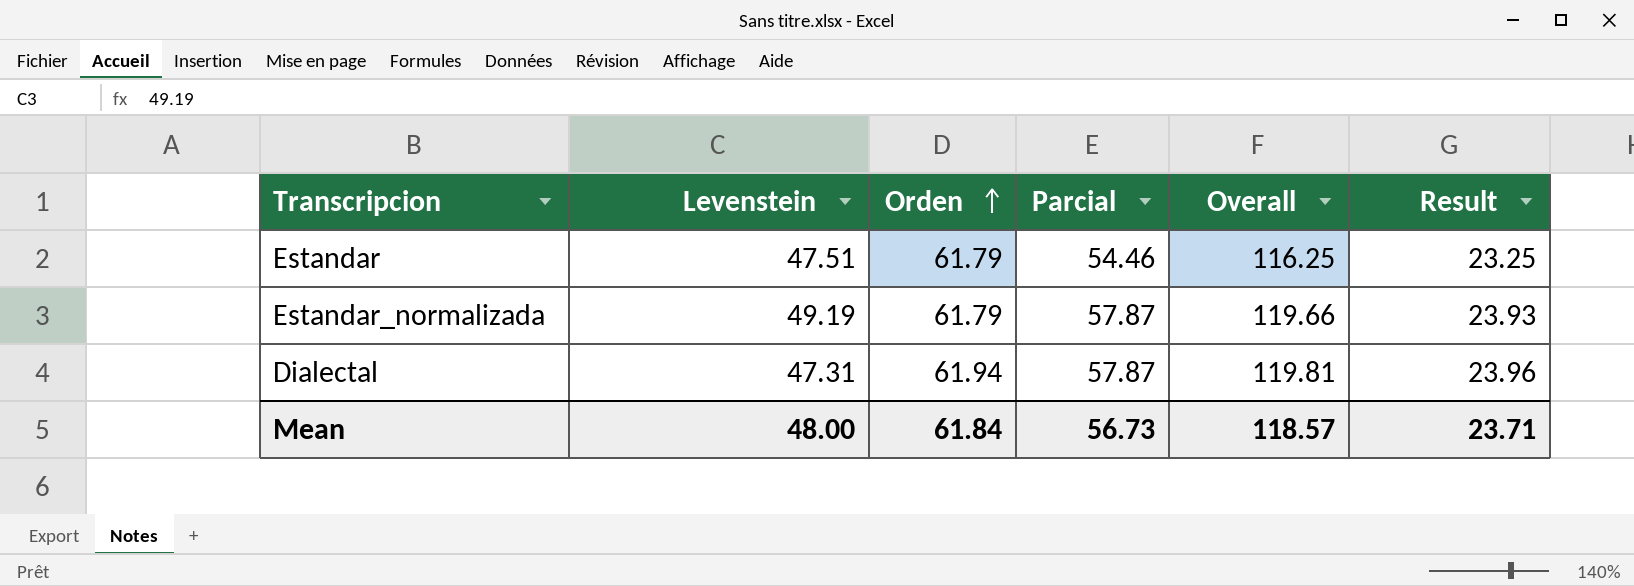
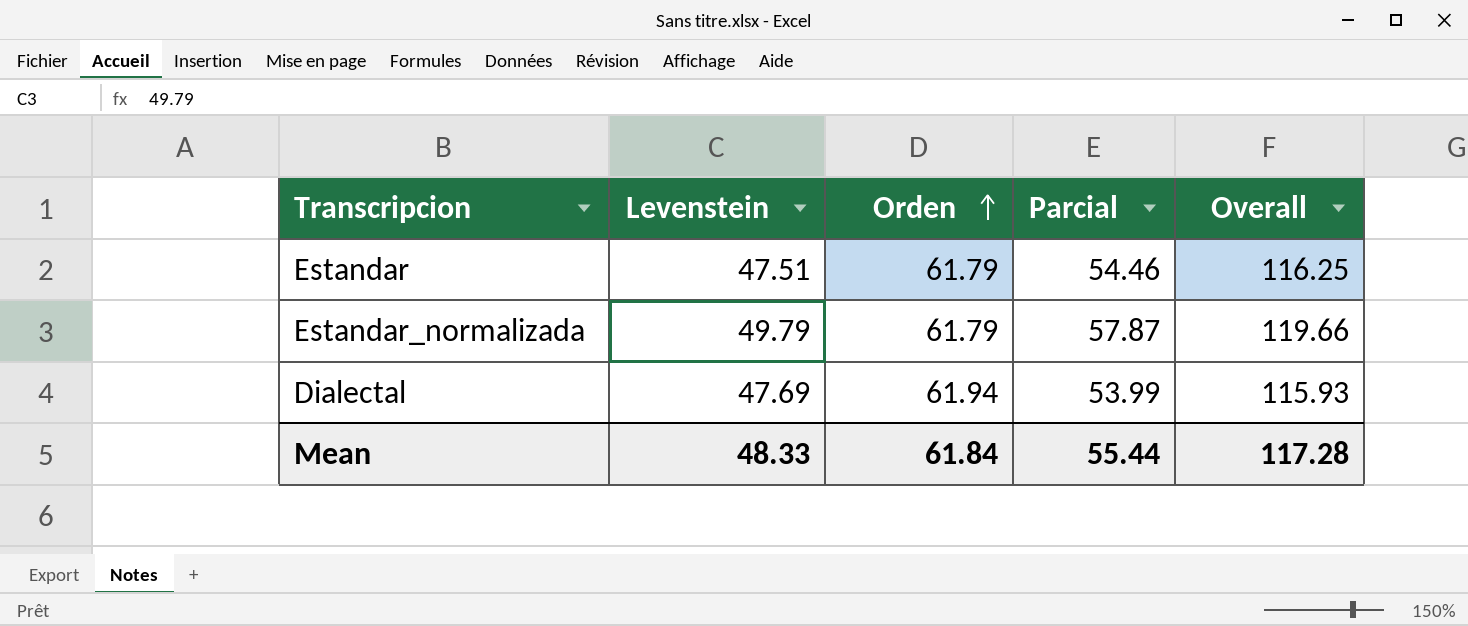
column Result | formula: [Overall] * 0.2 -> none
Estandar_normalizada | Levenstein: 49.19 -> 49.79
Dialectal | Levenstein: 47.31 -> 47.69
Dialectal | Parcial: 57.87 -> 53.99
Dialectal | Overall: 119.81 -> 115.93
Mean | Levenstein: 48.00 -> 48.33
Mean | Parcial: 56.73 -> 55.44
Mean | Overall: 118.57 -> 117.28

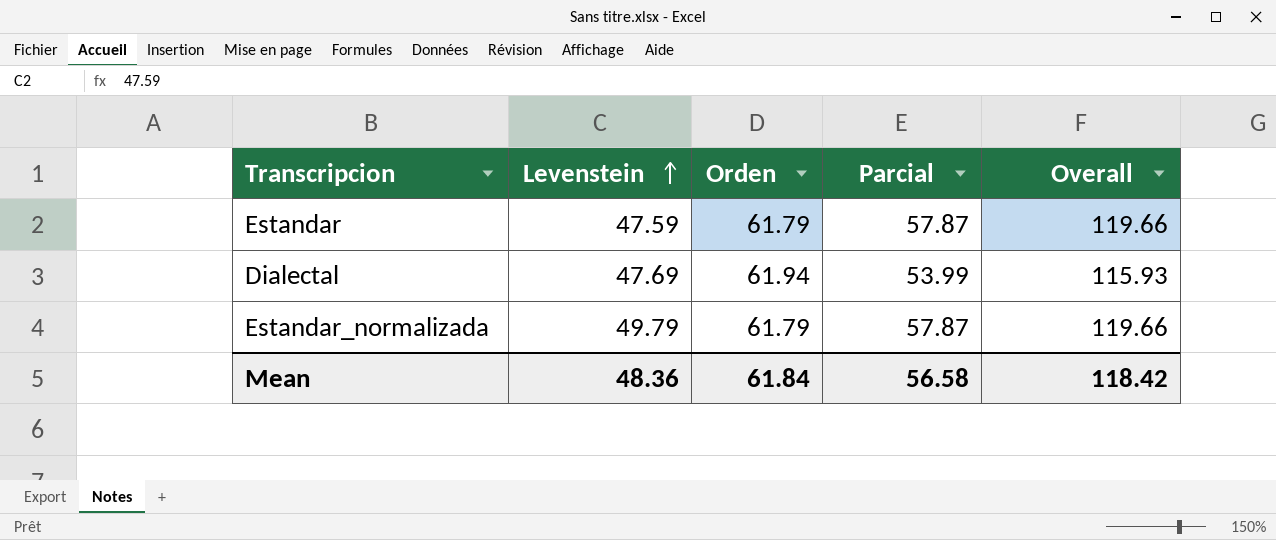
row order: Orden ascending -> Levenstein ascending
Estandar | Levenstein: 47.51 -> 47.59
Estandar | Parcial: 54.46 -> 57.87
Estandar | Overall: 116.25 -> 119.66
Mean | Levenstein: 48.33 -> 48.36
Mean | Parcial: 55.44 -> 56.58
Mean | Overall: 117.28 -> 118.42

